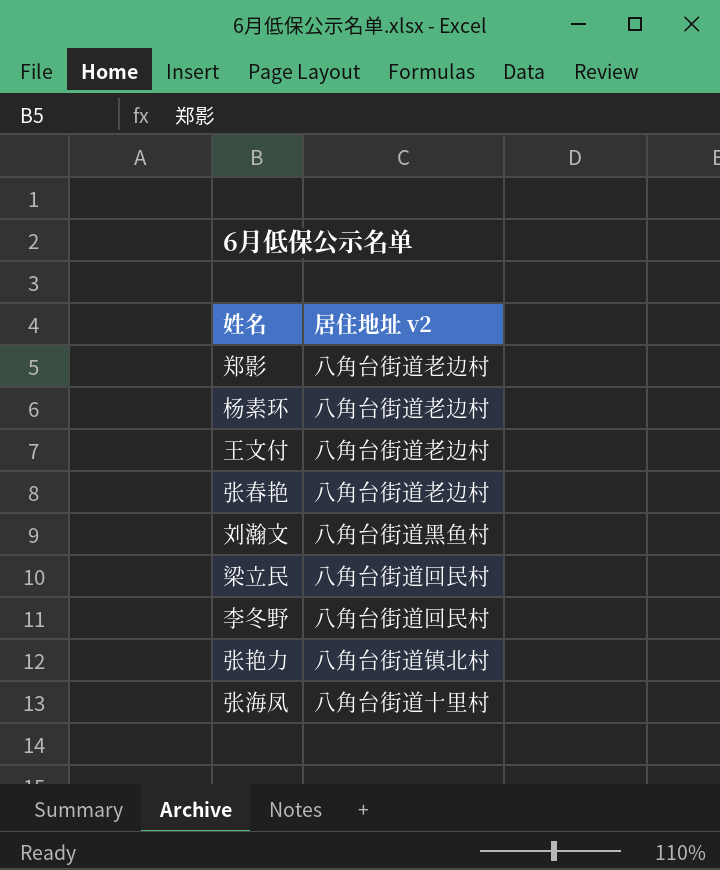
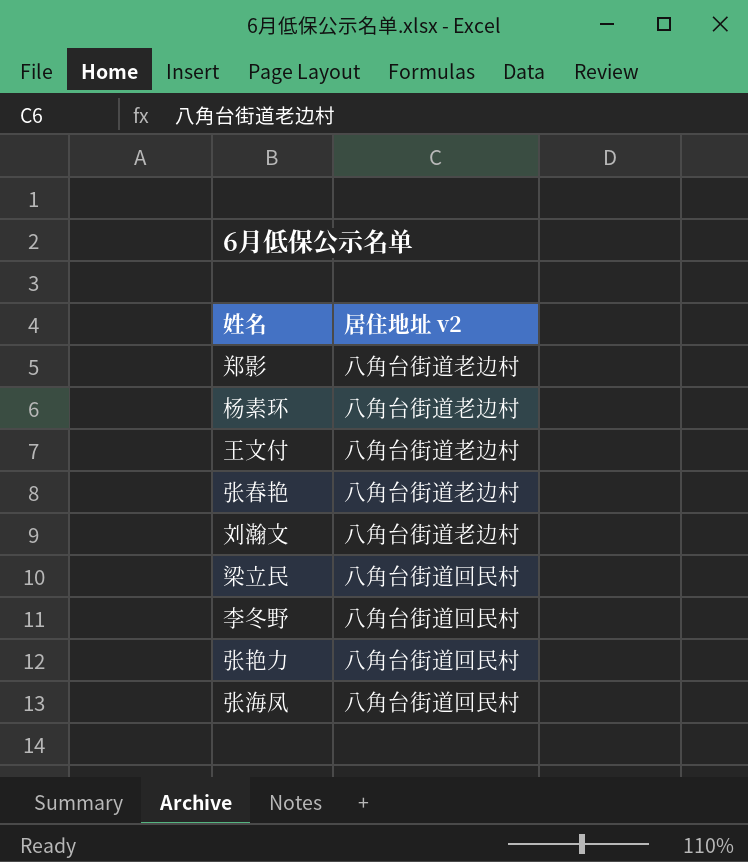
刘瀚文 | 居住地址 v2: 八角台街道黑鱼村 -> 八角台街道老边村
张艳力 | 居住地址 v2: 八角台街道镇北村 -> 八角台街道回民村
张海凤 | 居住地址 v2: 八角台街道十里村 -> 八角台街道回民村

